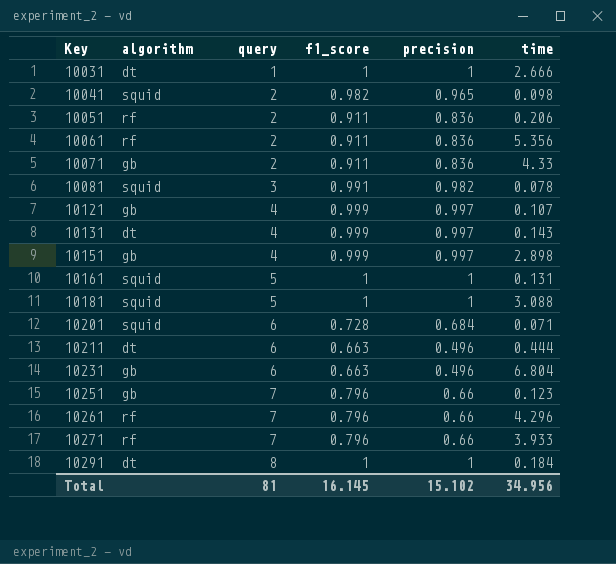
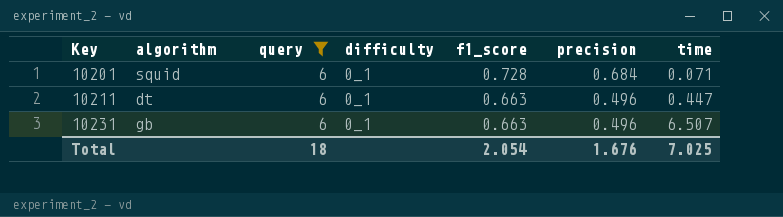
filter: none -> query = 6
column difficulty | position: none -> 4
10211 | time: 0.444 -> 0.447
10231 | time: 6.804 -> 6.507
Total | query: 81 -> 18
Total | f1_score: 16.145 -> 2.054
Total | precision: 15.102 -> 1.676
Total | time: 34.956 -> 7.025

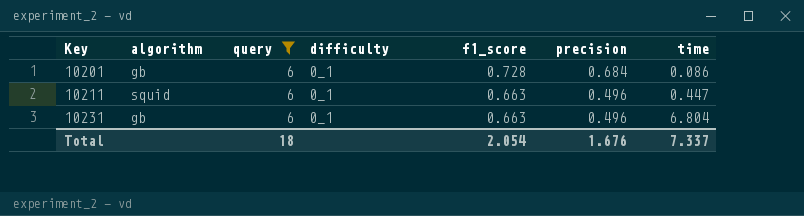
10201 | algorithm: squid -> gb
10201 | time: 0.071 -> 0.086
10211 | algorithm: dt -> squid
10231 | time: 6.507 -> 6.804
Total | time: 7.025 -> 7.337

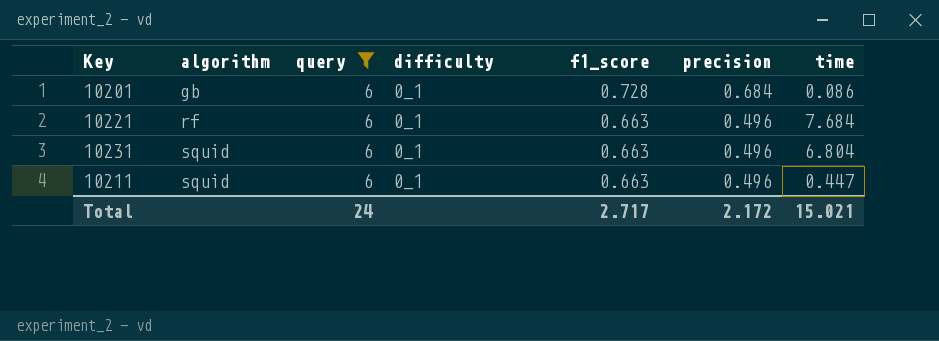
row order: Key ascending -> algorithm ascending
row 10221: none -> rf | 6 | 0_1 | 0.663 | 0.496 | 7.684
10231 | algorithm: gb -> squid
Total | query: 18 -> 24
Total | f1_score: 2.054 -> 2.717
Total | precision: 1.676 -> 2.172
Total | time: 7.337 -> 15.021

